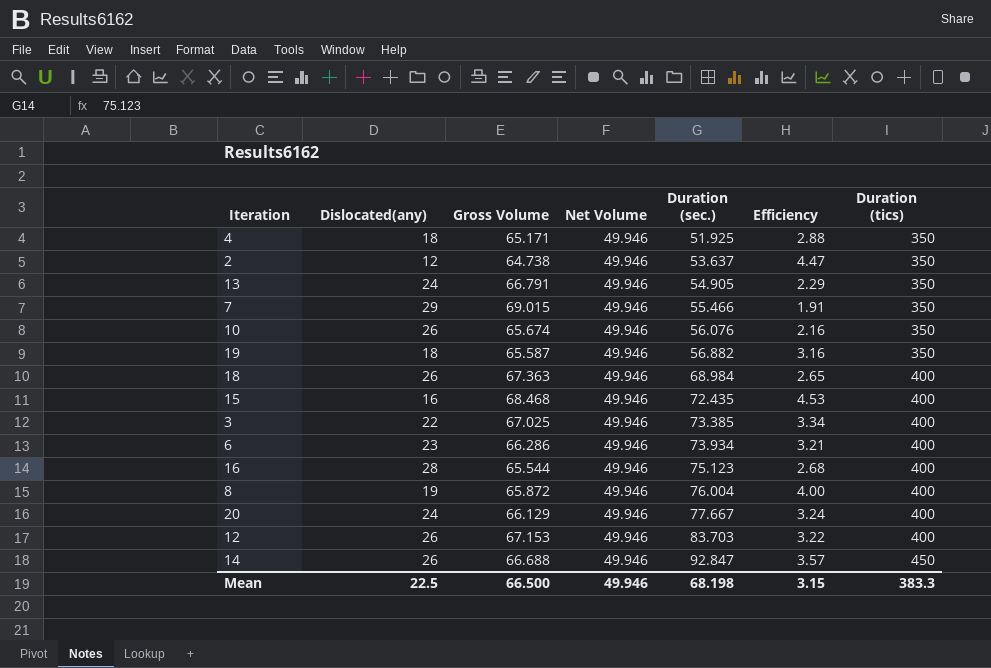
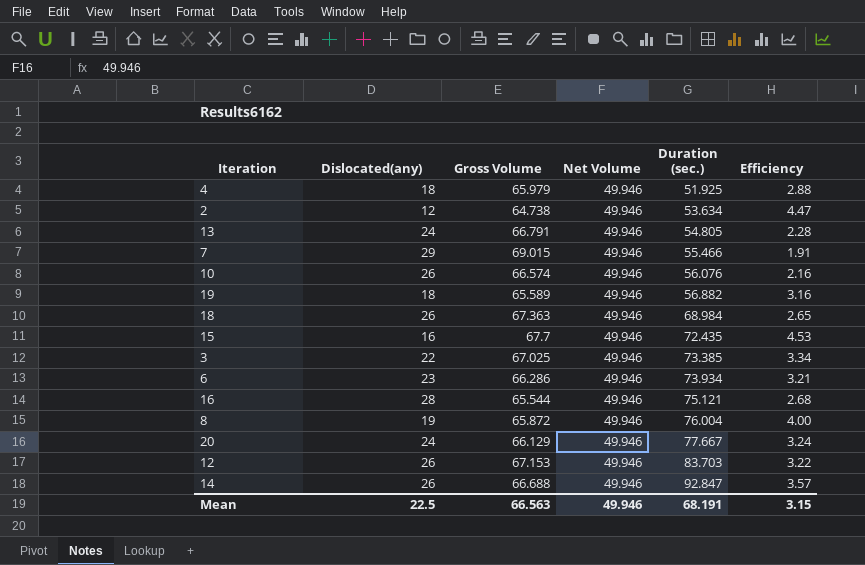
column Duration (tics) | position: 7 -> none
4 | Gross Volume: 65.171 -> 65.979
2 | Duration (sec.): 53.637 -> 53.634
13 | Duration (sec.): 54.905 -> 54.805
13 | Efficiency: 2.29 -> 2.28
10 | Gross Volume: 65.674 -> 66.574
19 | Gross Volume: 65.587 -> 65.589
15 | Gross Volume: 68.468 -> 67.7
16 | Duration (sec.): 75.123 -> 75.121
Mean | Gross Volume: 66.500 -> 66.563
Mean | Duration (sec.): 68.198 -> 68.191

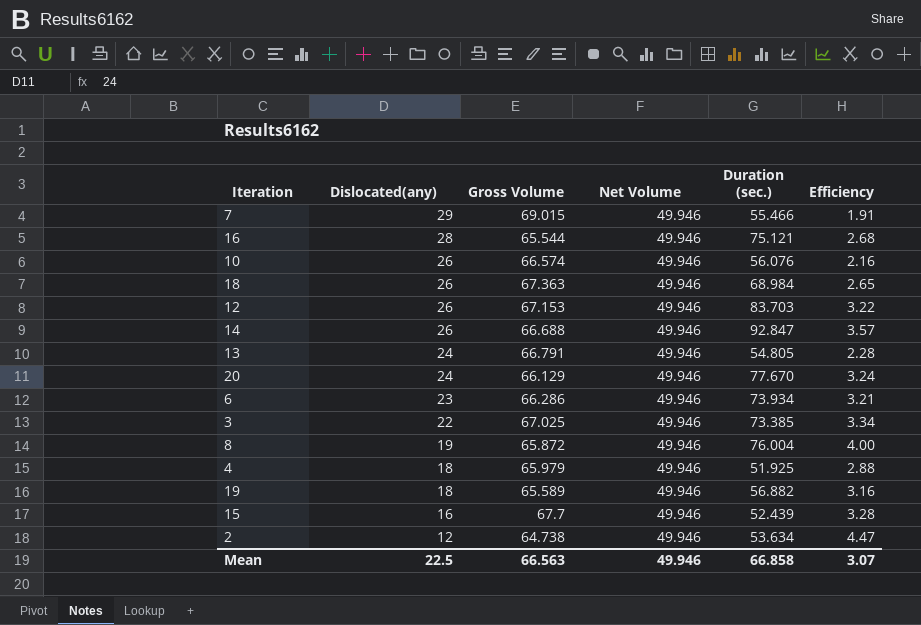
row order: Duration (sec.) ascending -> Dislocated(any) descending
20 | Duration (sec.): 77.667 -> 77.670
15 | Duration (sec.): 72.435 -> 52.439
15 | Efficiency: 4.53 -> 3.28
Mean | Duration (sec.): 68.191 -> 66.858
Mean | Efficiency: 3.15 -> 3.07

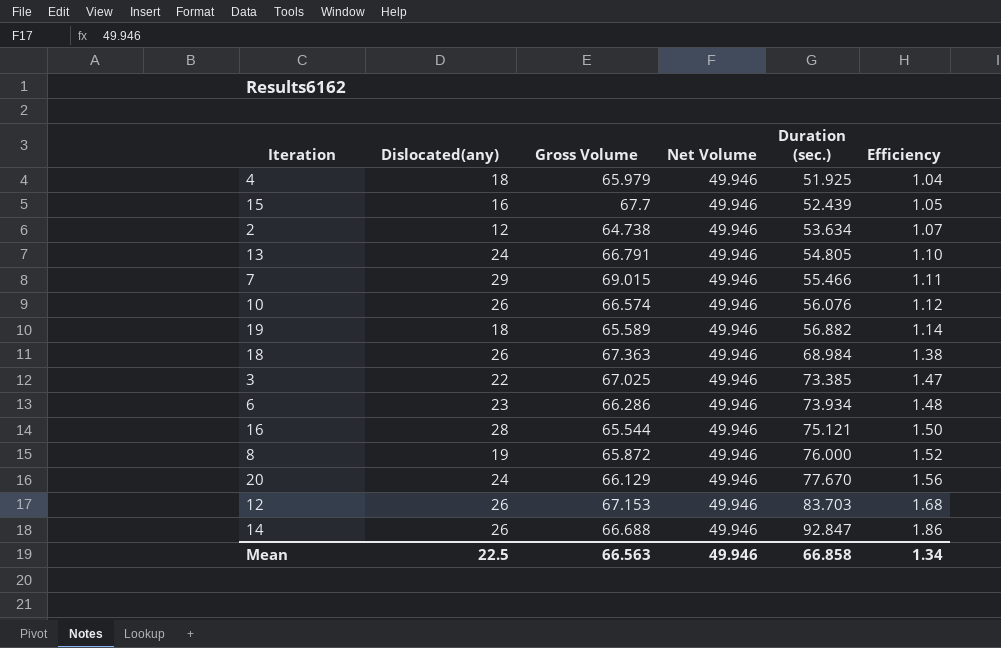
row order: Dislocated(any) descending -> Duration (sec.) ascending
column Efficiency | formula: [Duration (sec.)] / [Dislocated(any)] -> [Duration (sec.)] / [Net Volume]
8 | Duration (sec.): 76.004 -> 76.000
Mean | Efficiency: 3.07 -> 1.34

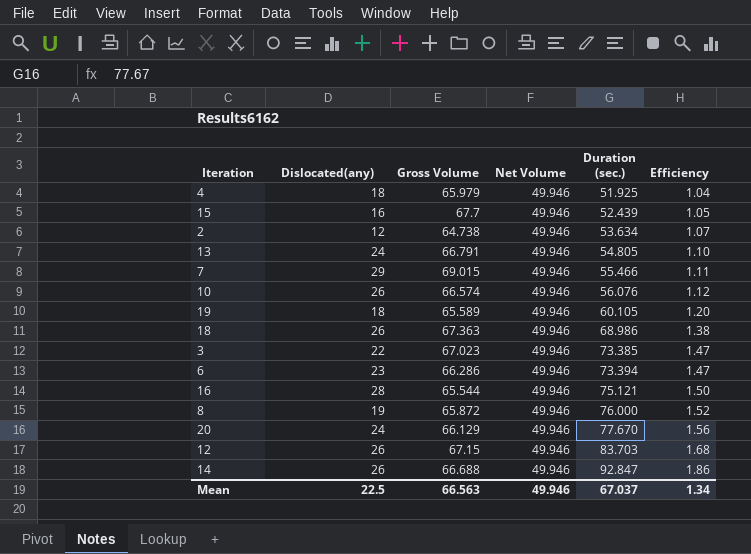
19 | Duration (sec.): 56.882 -> 60.105
19 | Efficiency: 1.14 -> 1.20
18 | Duration (sec.): 68.984 -> 68.986
3 | Gross Volume: 67.025 -> 67.023
6 | Duration (sec.): 73.934 -> 73.394
6 | Efficiency: 1.48 -> 1.47
12 | Gross Volume: 67.153 -> 67.15
Mean | Duration (sec.): 66.858 -> 67.037

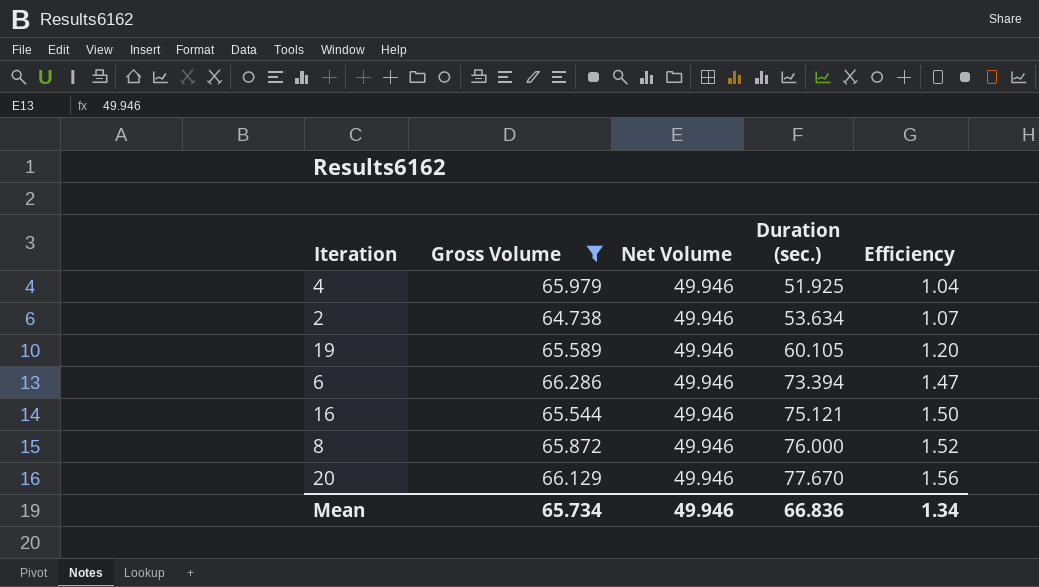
filter: none -> Gross Volume <= 66.286
column Dislocated(any) | position: 2 -> none
Mean | Gross Volume: 66.563 -> 65.734
Mean | Duration (sec.): 67.037 -> 66.836

